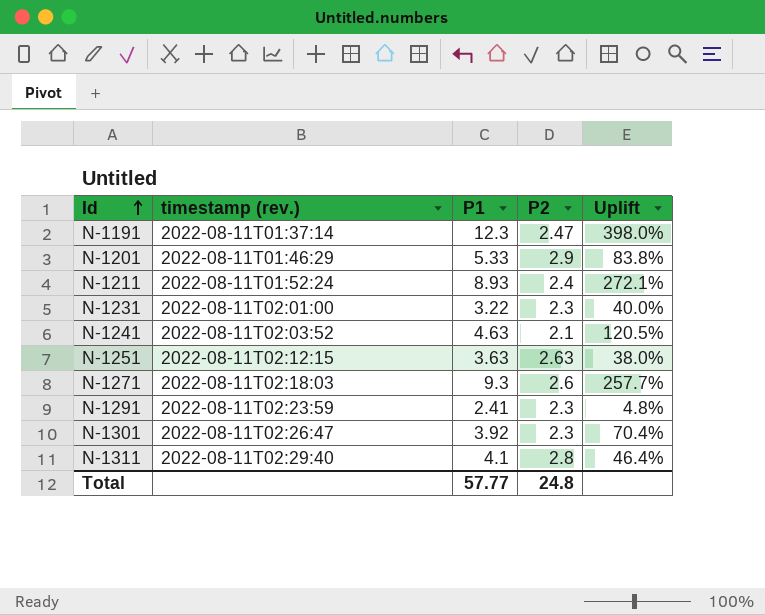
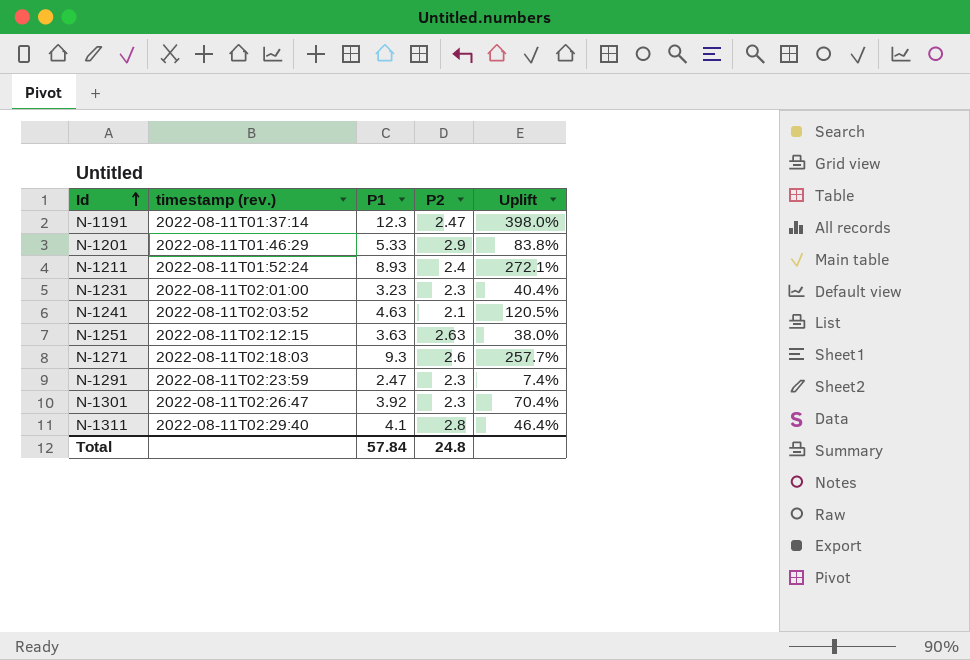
N-1231 | P1: 3.22 -> 3.23
N-1231 | Uplift: 40.0% -> 40.4%
N-1291 | P1: 2.41 -> 2.47
N-1291 | Uplift: 4.8% -> 7.4%
Total | P1: 57.77 -> 57.84

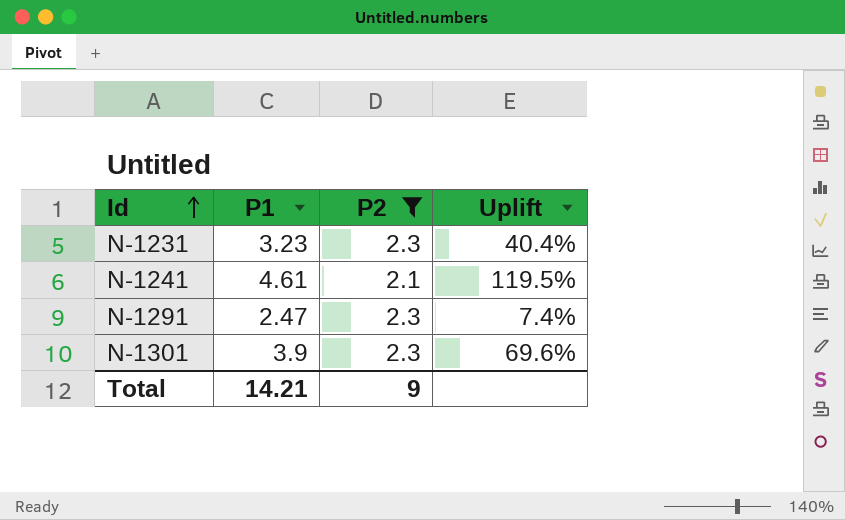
filter: none -> P2 <= 2.3
column timestamp (rev.) | position: 2 -> none
N-1241 | P1: 4.63 -> 4.61
N-1241 | Uplift: 120.5% -> 119.5%
N-1301 | P1: 3.92 -> 3.9
N-1301 | Uplift: 70.4% -> 69.6%
Total | P1: 57.84 -> 14.21
Total | P2: 24.8 -> 9

